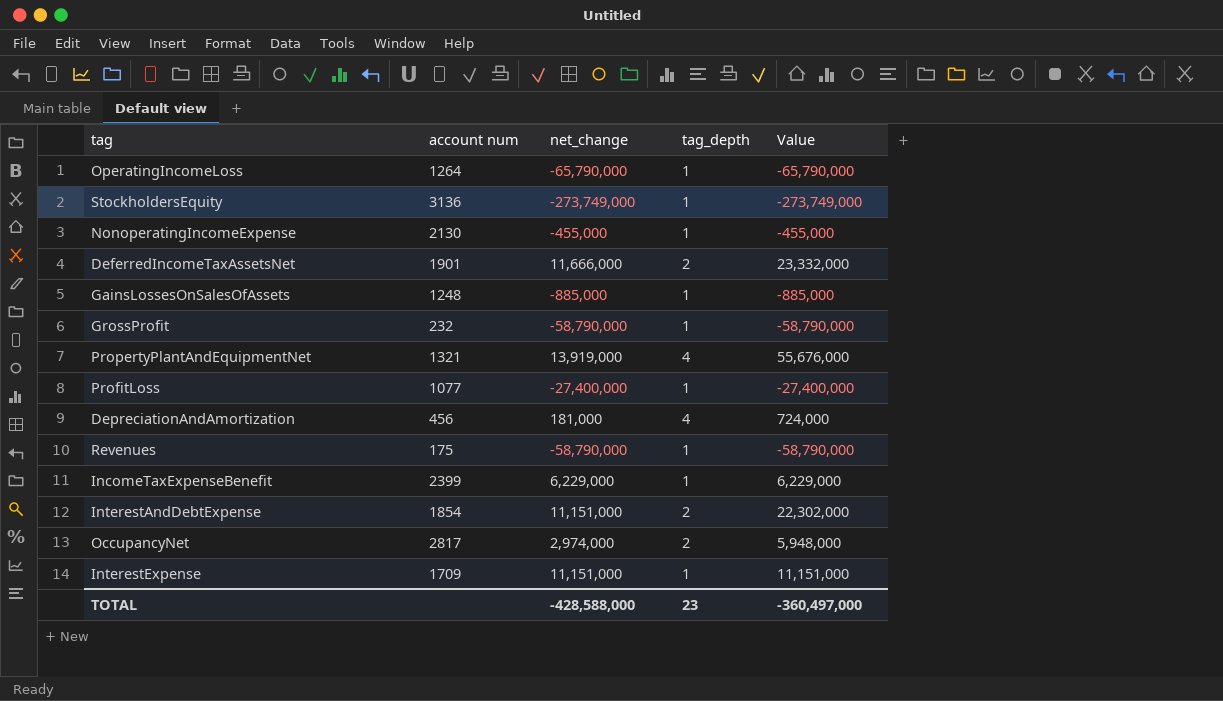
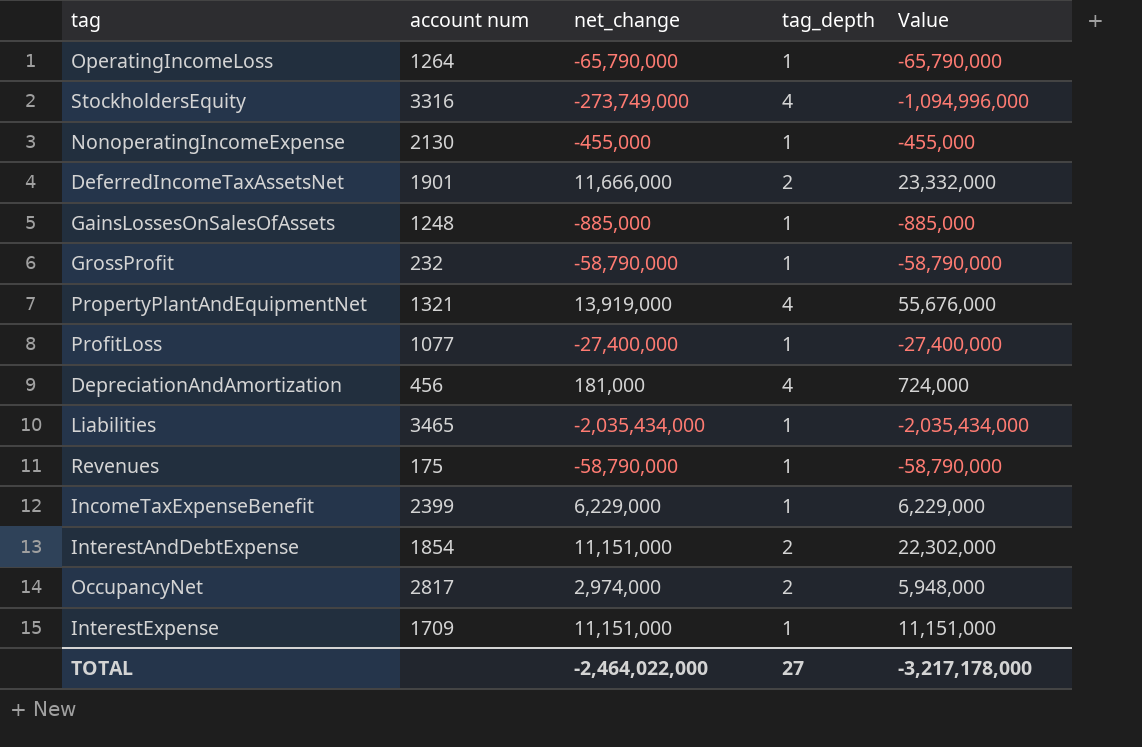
StockholdersEquity | account num: 3136 -> 3316
StockholdersEquity | tag_depth: 1 -> 4
StockholdersEquity | Value: -273,749,000 -> -1,094,996,000
row Liabilities: none -> 3465 | -2,035,434,000 | 1 | -2,035,434,000
TOTAL | net_change: -428,588,000 -> -2,464,022,000
TOTAL | tag_depth: 23 -> 27
TOTAL | Value: -360,497,000 -> -3,217,178,000

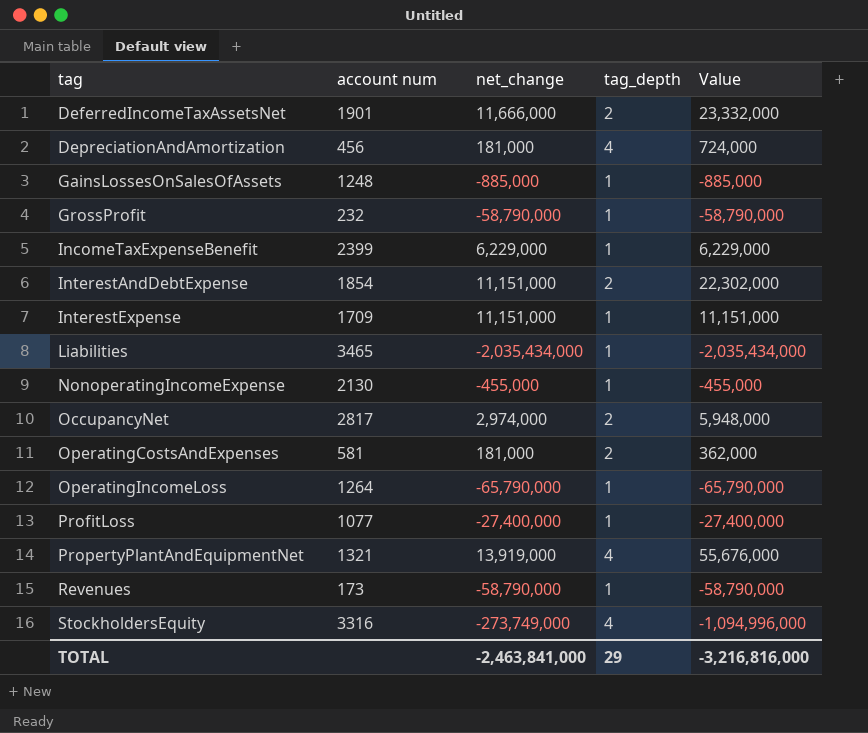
row order: none -> tag ascending
row OperatingCostsAndExpenses: none -> 581 | 181,000 | 2 | 362,000
Revenues | account num: 175 -> 173
TOTAL | net_change: -2,464,022,000 -> -2,463,841,000
TOTAL | tag_depth: 27 -> 29
TOTAL | Value: -3,217,178,000 -> -3,216,816,000

